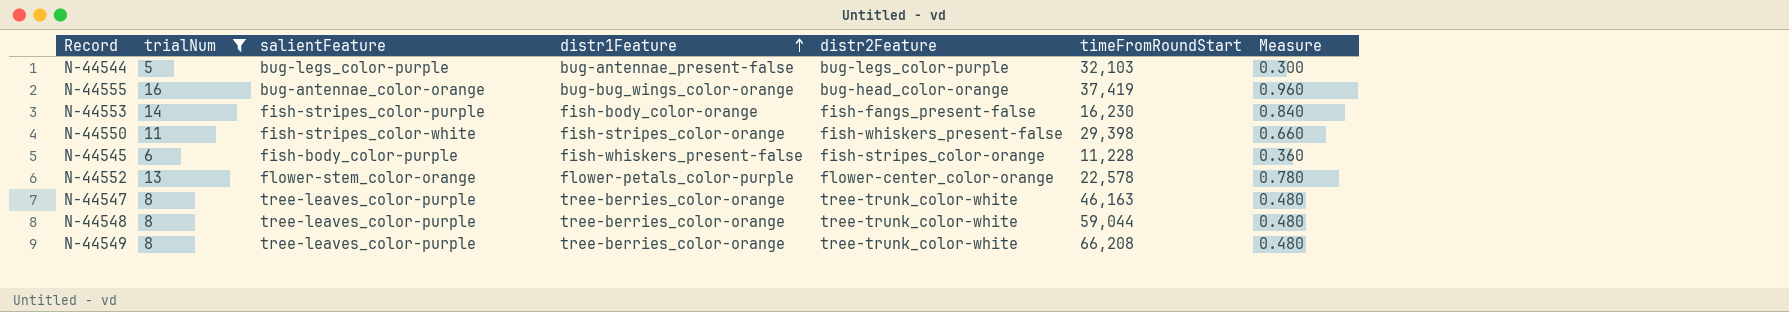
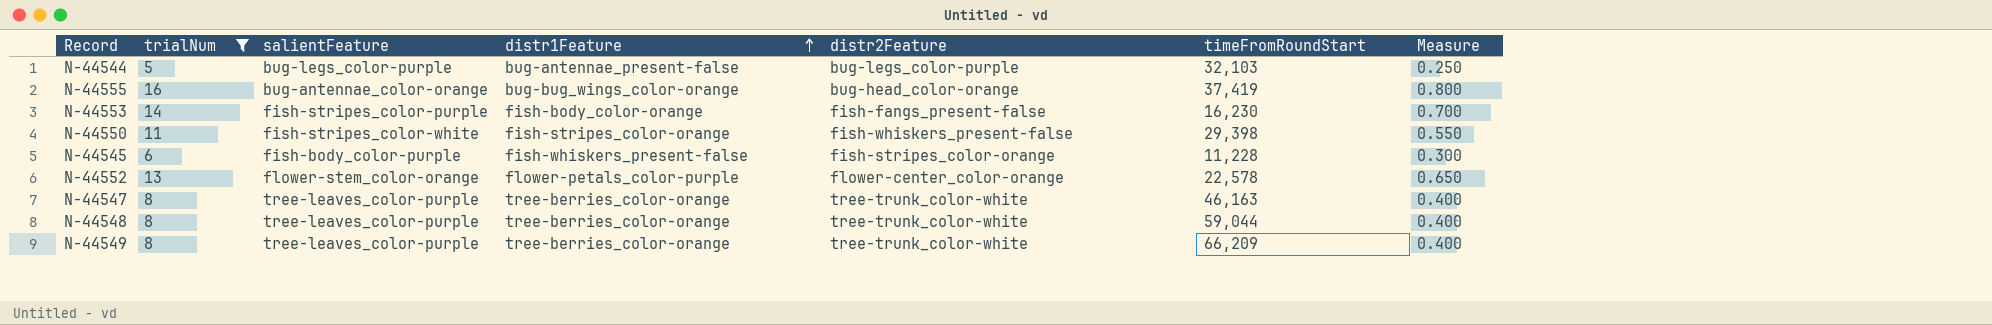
column Measure | formula: [trialNum] * 0.06 -> [trialNum] * 0.05
N-44549 | timeFromRoundStart: 66,208 -> 66,209

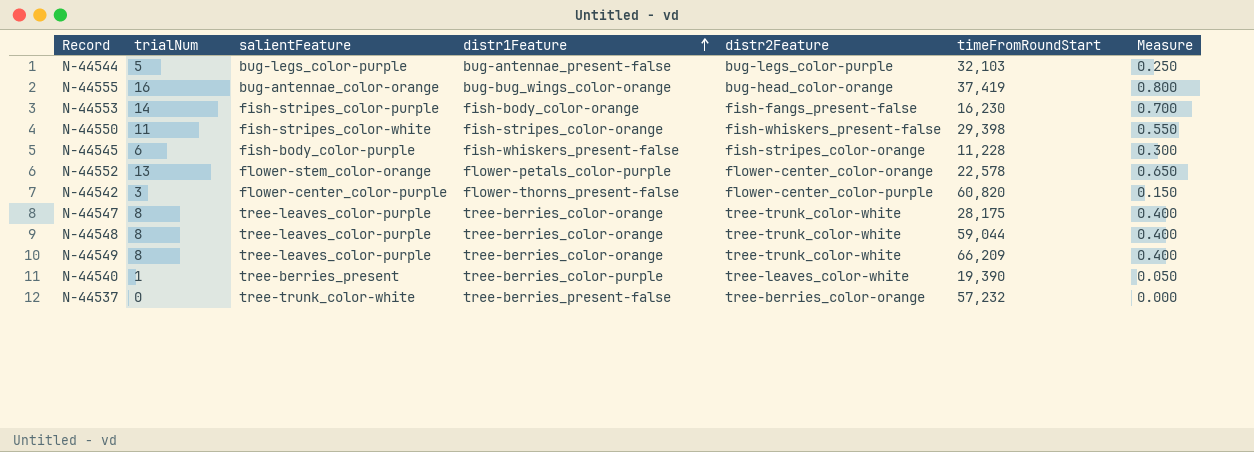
filter: trialNum >= 5 -> none
N-44547 | timeFromRoundStart: 46,163 -> 28,175

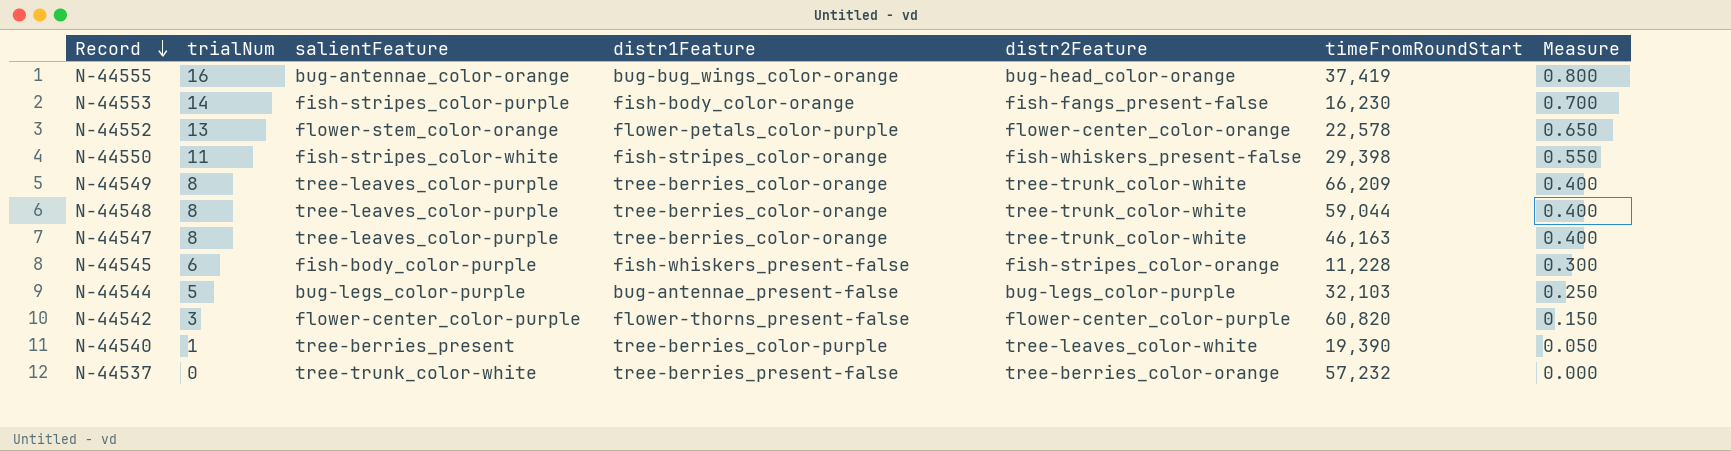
row order: distr1Feature ascending -> Record descending
N-44547 | timeFromRoundStart: 28,175 -> 46,163

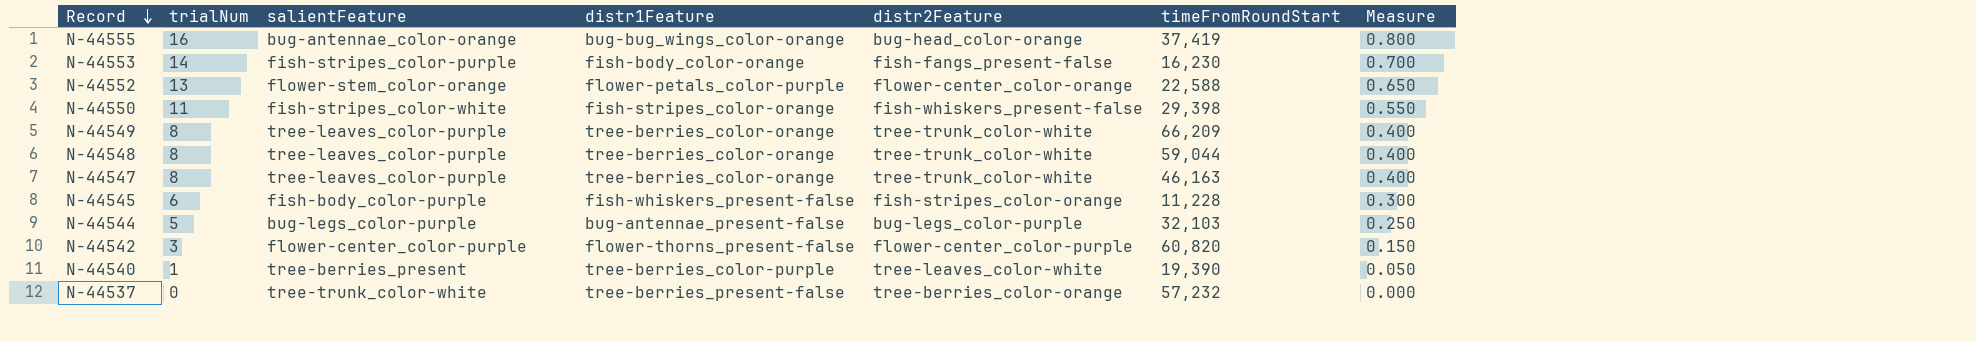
N-44552 | timeFromRoundStart: 22,578 -> 22,588

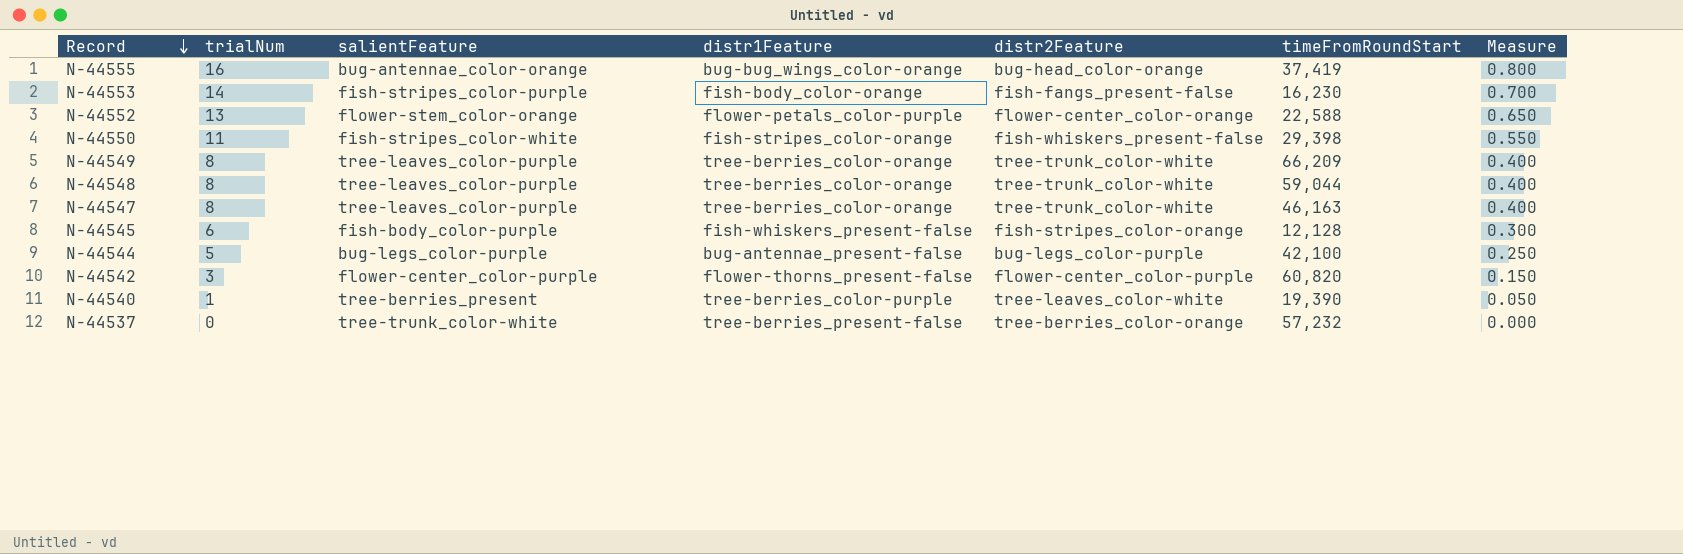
N-44545 | timeFromRoundStart: 11,228 -> 12,128
N-44544 | timeFromRoundStart: 32,103 -> 42,100

